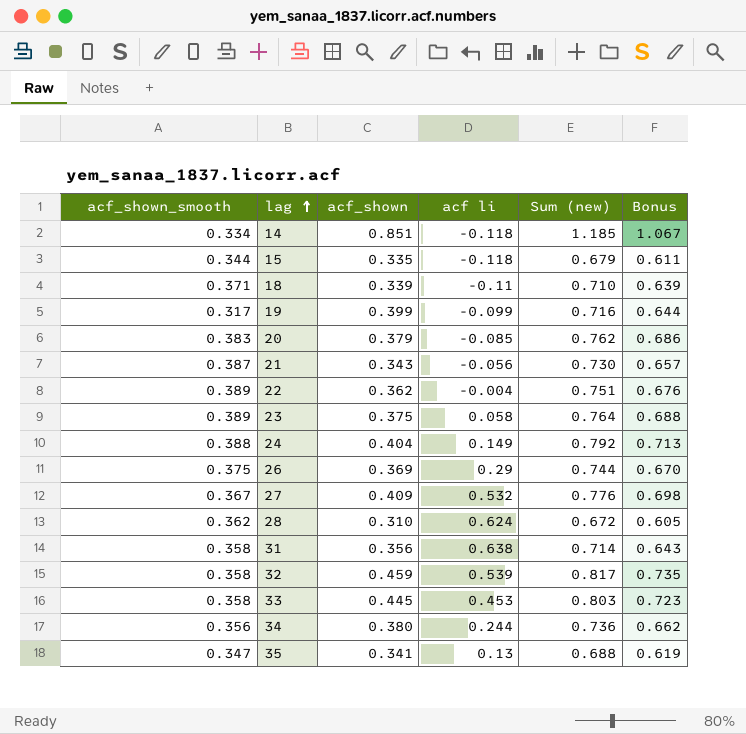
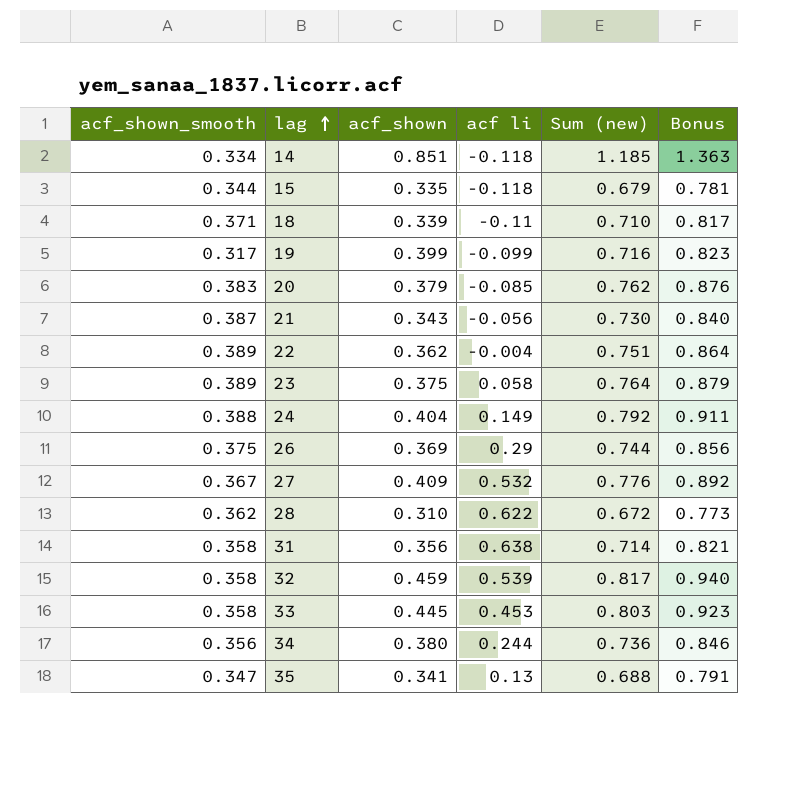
column Bonus | formula: [Sum (new)] * 0.9 -> [Sum (new)] * 1.15
28 | acf li: 0.624 -> 0.622

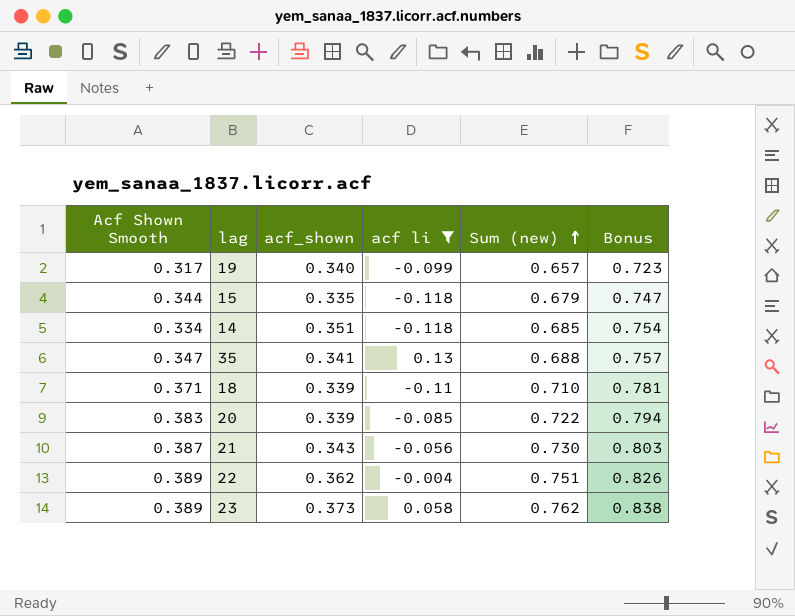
filter: none -> acf li <= 0.13
row order: lag ascending -> Sum (new) ascending
column name: acf_shown_smooth -> Acf Shown Smooth
column Bonus | formula: [Sum (new)] * 1.15 -> [Sum (new)] * 1.1
19 | acf_shown: 0.399 -> 0.340
19 | Sum (new): 0.716 -> 0.657
14 | acf_shown: 0.851 -> 0.351
14 | Sum (new): 1.185 -> 0.685
20 | acf_shown: 0.379 -> 0.339
20 | Sum (new): 0.762 -> 0.722
23 | acf_shown: 0.375 -> 0.373
23 | Sum (new): 0.764 -> 0.762

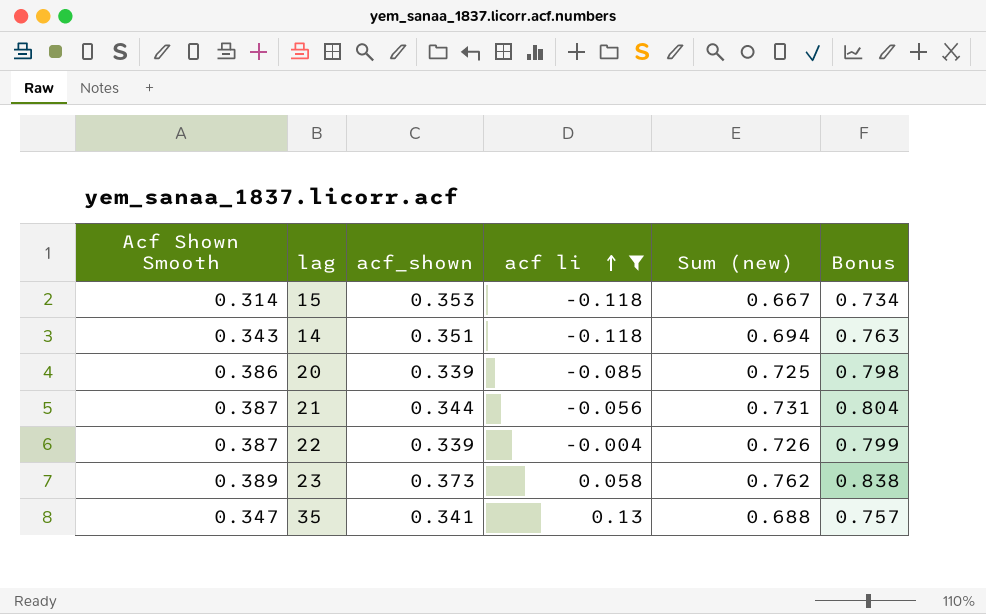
row order: Sum (new) ascending -> acf li ascending
row 19: 0.317 | 0.340 | -0.099 | 0.657 | 0.723 -> none
row 18: 0.371 | 0.339 | -0.11 | 0.710 | 0.781 -> none
15 | Acf Shown Smooth: 0.344 -> 0.314
15 | acf_shown: 0.335 -> 0.353
15 | Sum (new): 0.679 -> 0.667
15 | Bonus: 0.747 -> 0.734
14 | Acf Shown Smooth: 0.334 -> 0.343
14 | Sum (new): 0.685 -> 0.694
14 | Bonus: 0.754 -> 0.763
20 | Acf Shown Smooth: 0.383 -> 0.386
20 | Sum (new): 0.722 -> 0.725
20 | Bonus: 0.794 -> 0.798
21 | acf_shown: 0.343 -> 0.344
21 | Sum (new): 0.730 -> 0.731
21 | Bonus: 0.803 -> 0.804
22 | Acf Shown Smooth: 0.389 -> 0.387
22 | acf_shown: 0.362 -> 0.339
22 | Sum (new): 0.751 -> 0.726
22 | Bonus: 0.826 -> 0.799

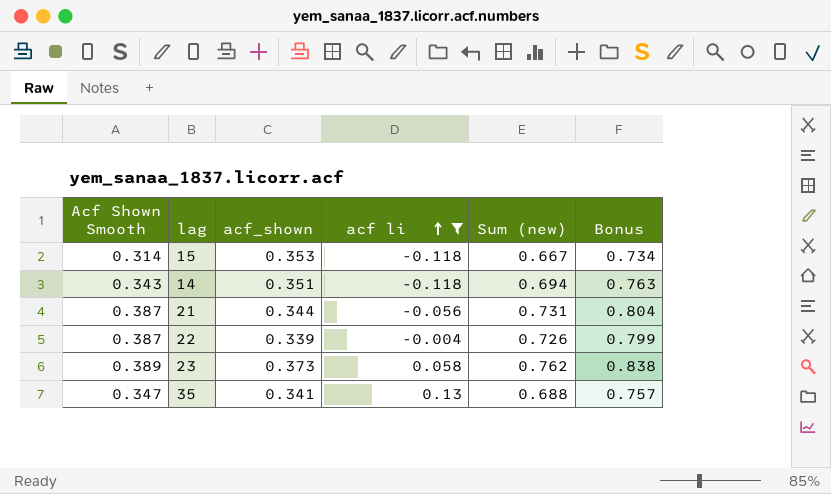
row 20: 0.386 | 0.339 | -0.085 | 0.725 | 0.798 -> none

